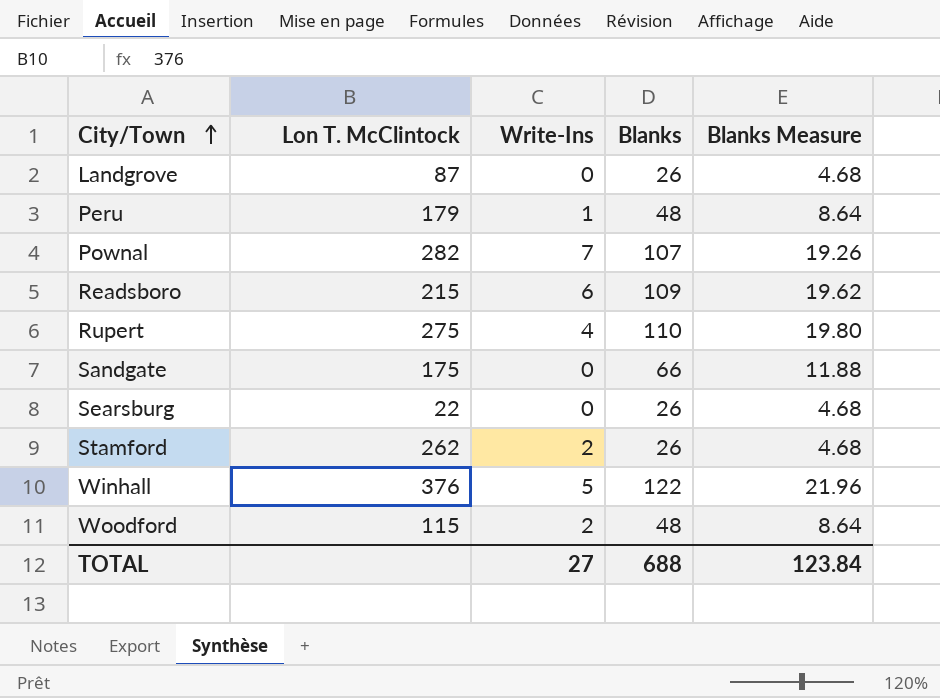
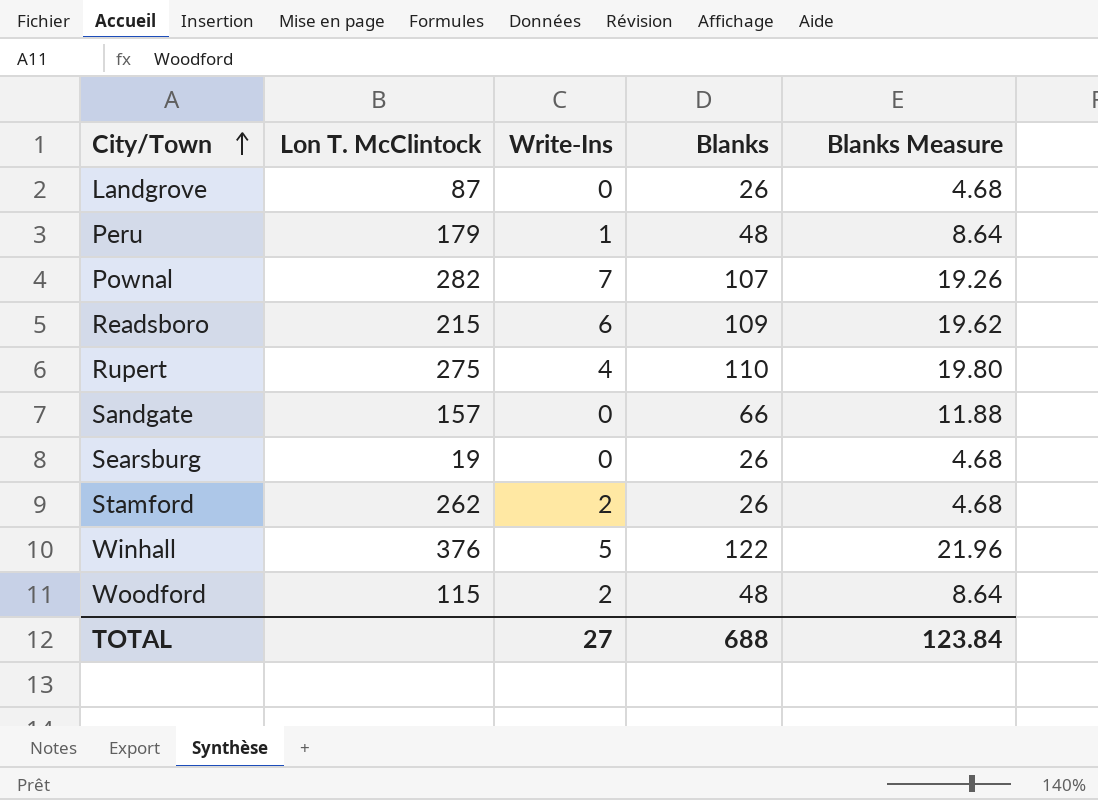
Sandgate | Lon T. McClintock: 175 -> 157
Searsburg | Lon T. McClintock: 22 -> 19

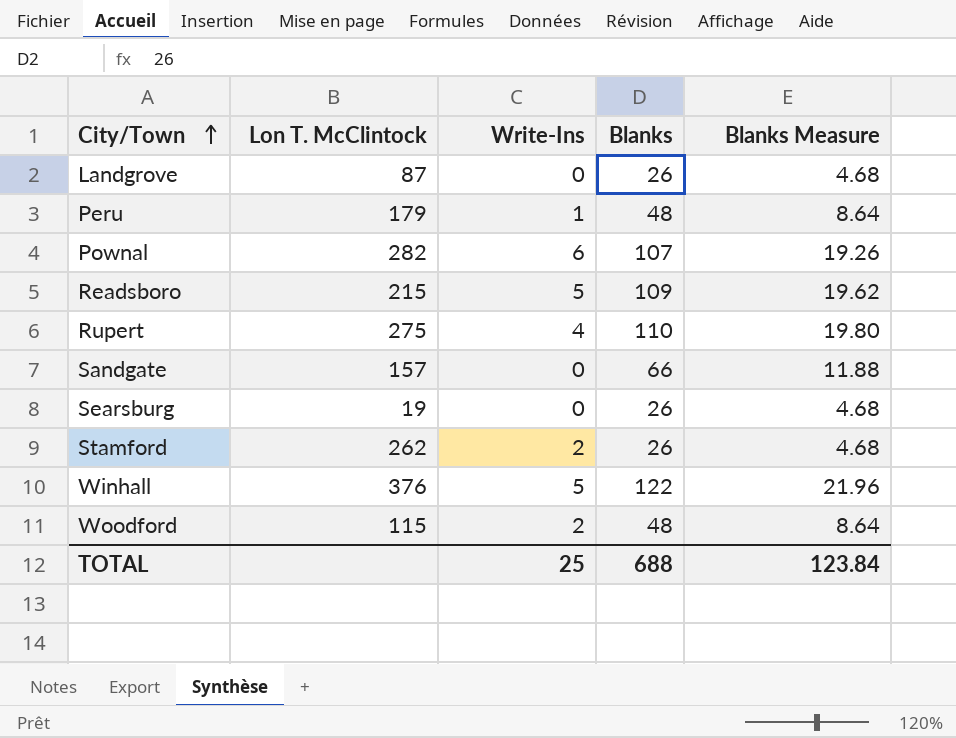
Pownal | Write-Ins: 7 -> 6
Readsboro | Write-Ins: 6 -> 5
TOTAL | Write-Ins: 27 -> 25

